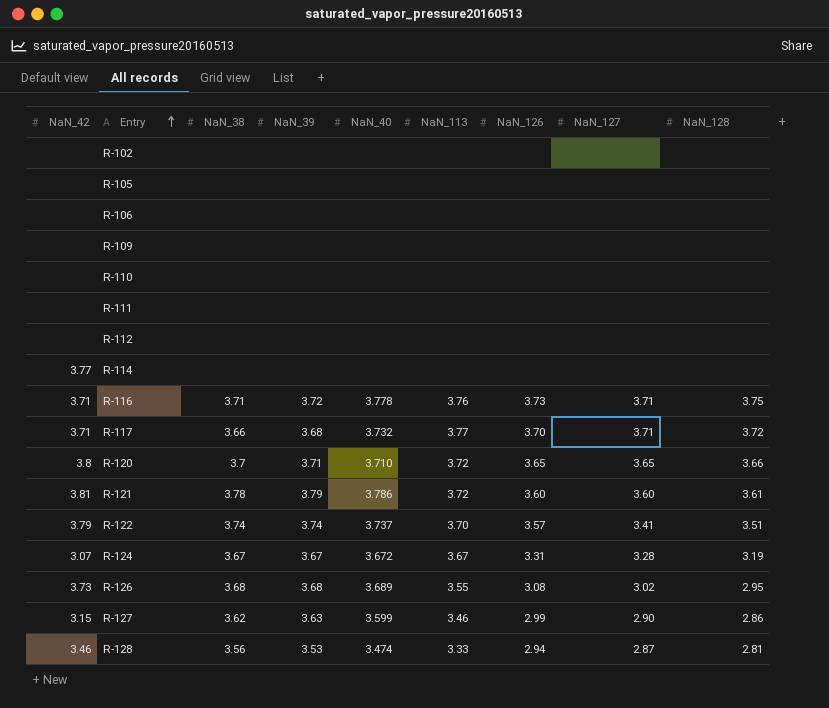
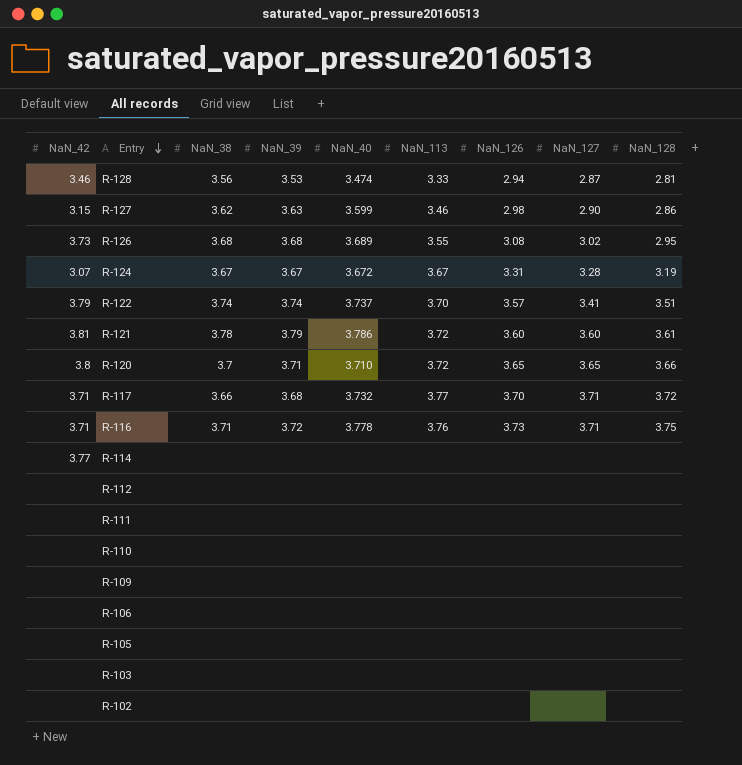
row order: Entry ascending -> Entry descending
R-127 | NaN_126: 2.99 -> 2.98
row R-103: none -> none | none | none | none | none | none | none | none

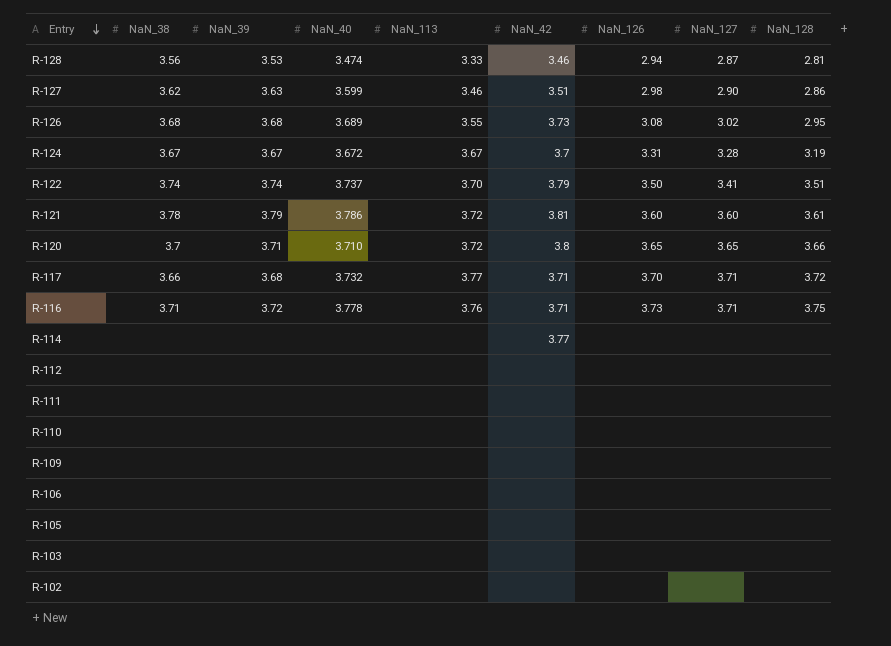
column NaN_42 | position: 1 -> 6
R-127 | NaN_42: 3.15 -> 3.51
R-124 | NaN_42: 3.07 -> 3.7
R-122 | NaN_126: 3.57 -> 3.50

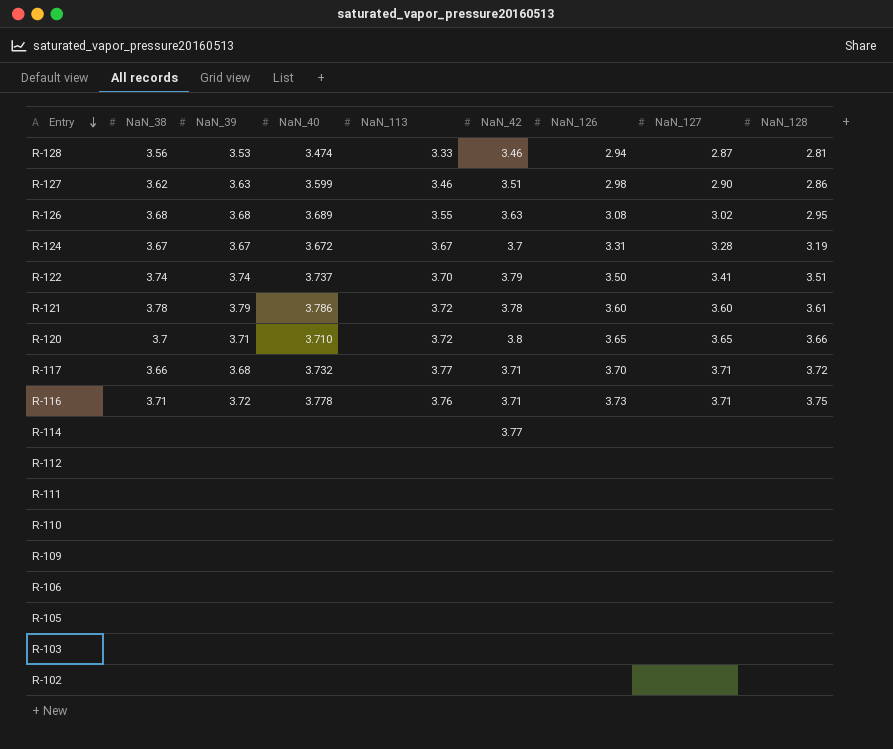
R-126 | NaN_42: 3.73 -> 3.63
R-121 | NaN_42: 3.81 -> 3.78

